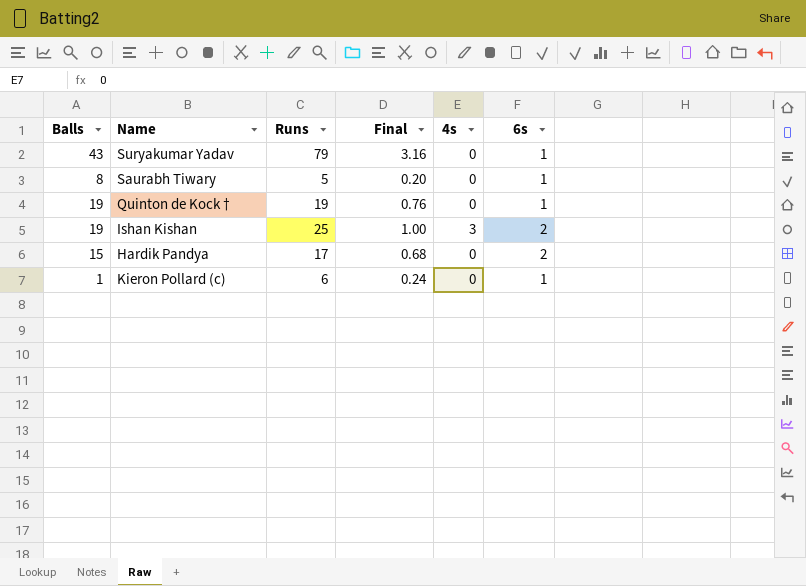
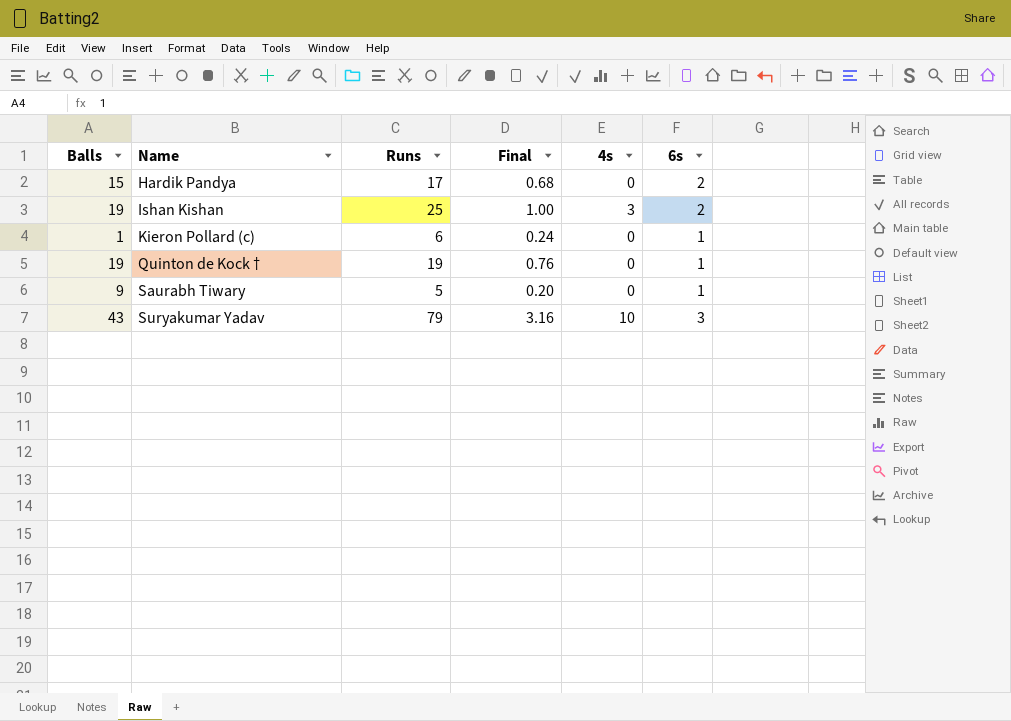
row order: none -> Name ascending
Saurabh Tiwary | Balls: 8 -> 9
Suryakumar Yadav | 4s: 0 -> 10
Suryakumar Yadav | 6s: 1 -> 3

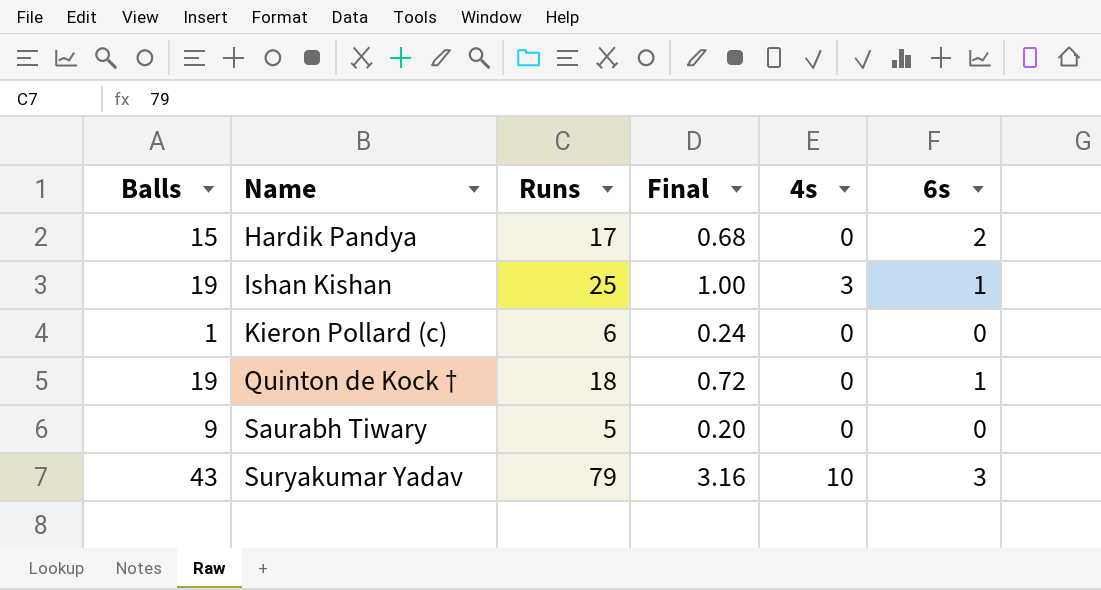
Ishan Kishan | 6s: 2 -> 1
Kieron Pollard (c) | 6s: 1 -> 0
Quinton de Kock † | Runs: 19 -> 18
Quinton de Kock † | Final: 0.76 -> 0.72
Saurabh Tiwary | 6s: 1 -> 0

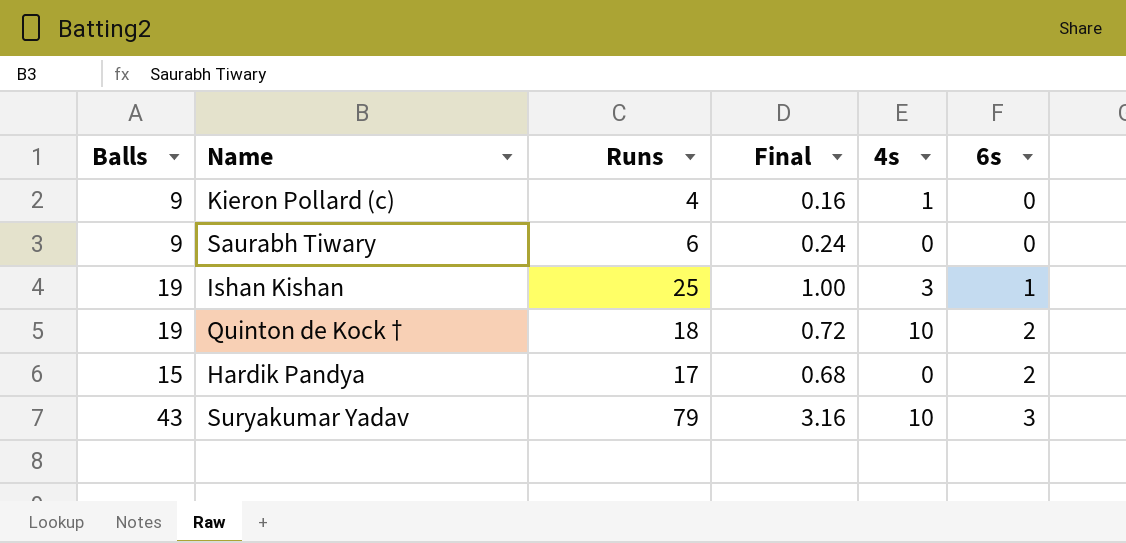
row order: Name ascending -> 6s ascending
Kieron Pollard (c) | Balls: 1 -> 9
Kieron Pollard (c) | Runs: 6 -> 4
Kieron Pollard (c) | Final: 0.24 -> 0.16
Kieron Pollard (c) | 4s: 0 -> 1
Saurabh Tiwary | Runs: 5 -> 6
Saurabh Tiwary | Final: 0.20 -> 0.24
Quinton de Kock † | 4s: 0 -> 10
Quinton de Kock † | 6s: 1 -> 2

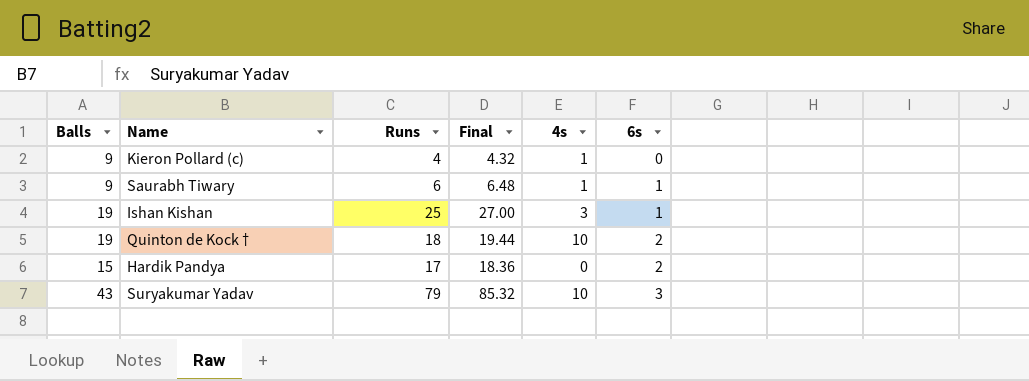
column Final | formula: [Runs] * 0.04 -> [Runs] * 1.08
Saurabh Tiwary | 4s: 0 -> 1
Saurabh Tiwary | 6s: 0 -> 1

